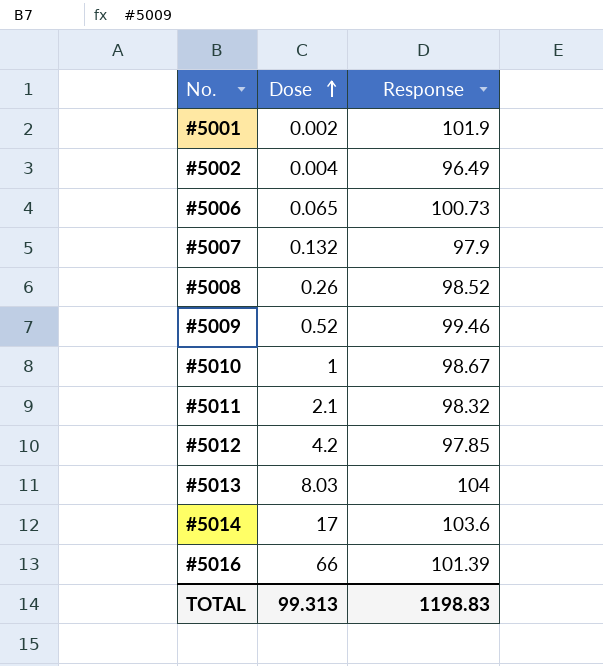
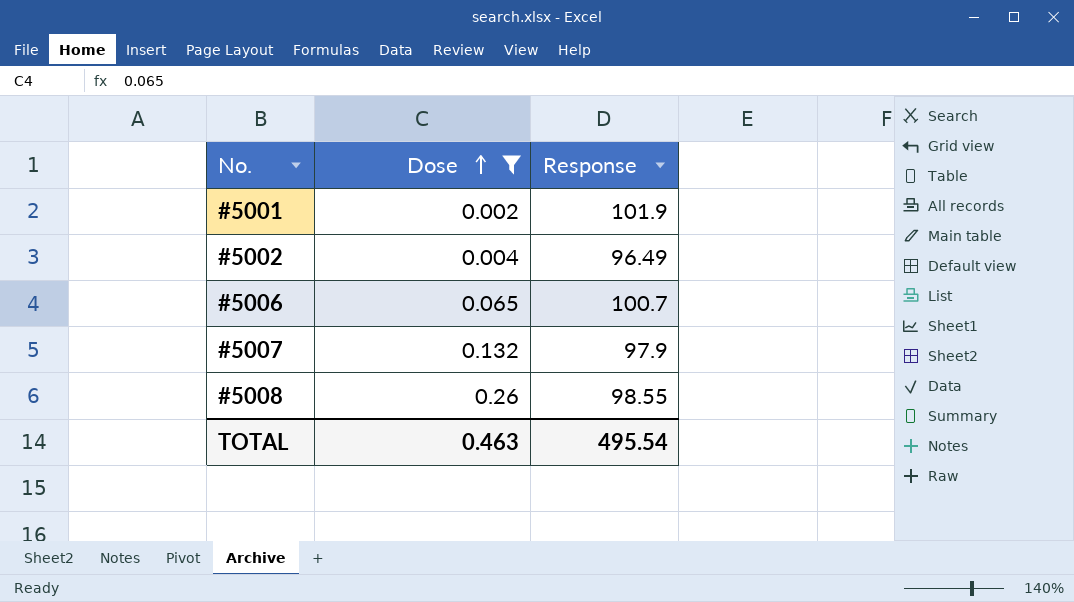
filter: none -> Dose <= 0.26
#5006 | Response: 100.73 -> 100.7
#5008 | Response: 98.52 -> 98.55
TOTAL | Dose: 99.313 -> 0.463
TOTAL | Response: 1198.83 -> 495.54

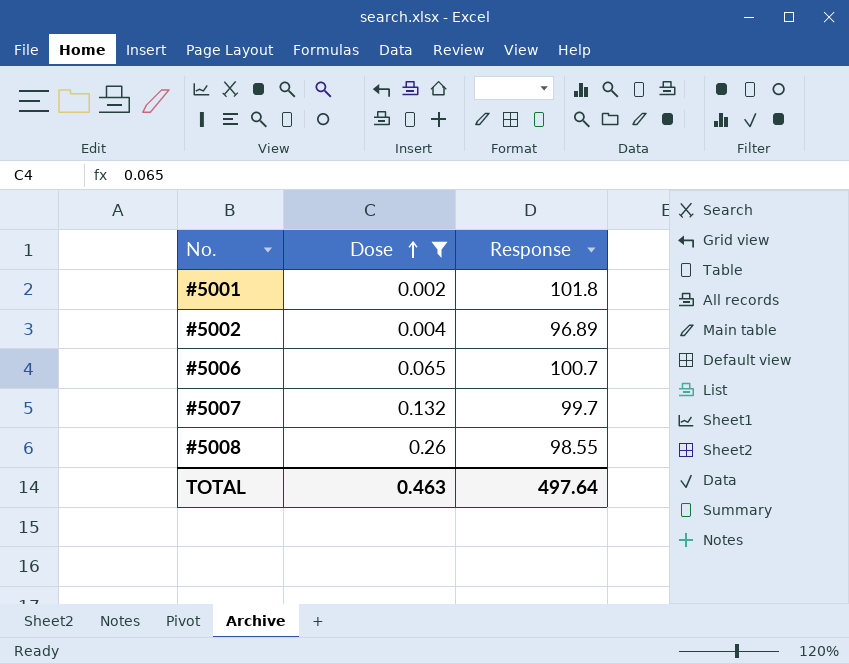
#5001 | Response: 101.9 -> 101.8
#5002 | Response: 96.49 -> 96.89
#5007 | Response: 97.9 -> 99.7
TOTAL | Response: 495.54 -> 497.64

